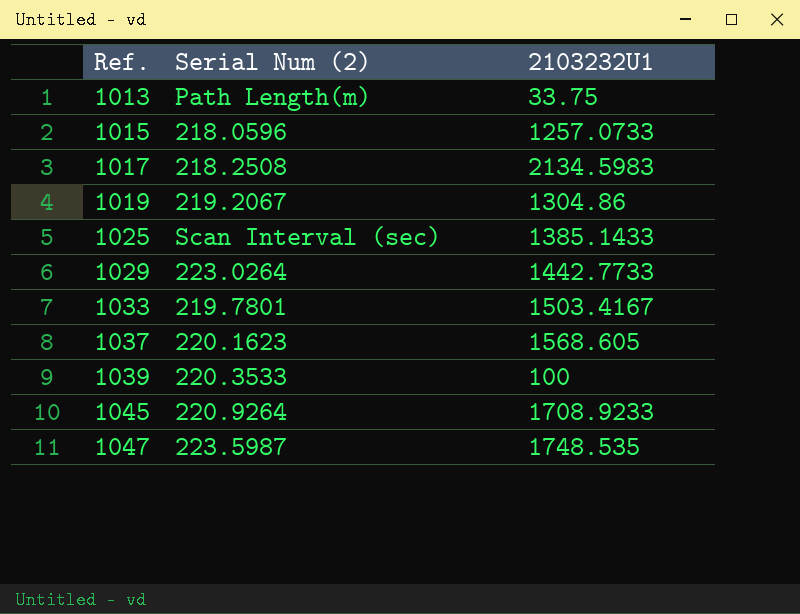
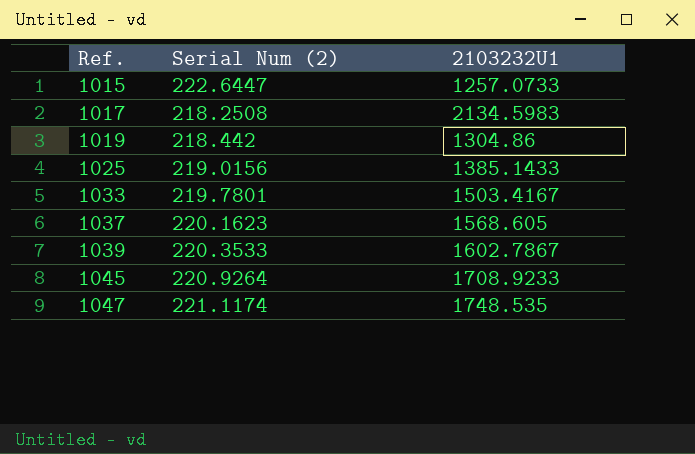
row 1013: Path Length(m) | 33.75 -> none
row 1029: 223.0264 | 1442.7733 -> none
1015 | Serial Num (2): 218.0596 -> 222.6447
1019 | Serial Num (2): 219.2067 -> 218.442
1025 | Serial Num (2): Scan Interval (sec) -> 219.0156
1039 | 2103232U1: 100 -> 1602.7867
1047 | Serial Num (2): 223.5987 -> 221.1174

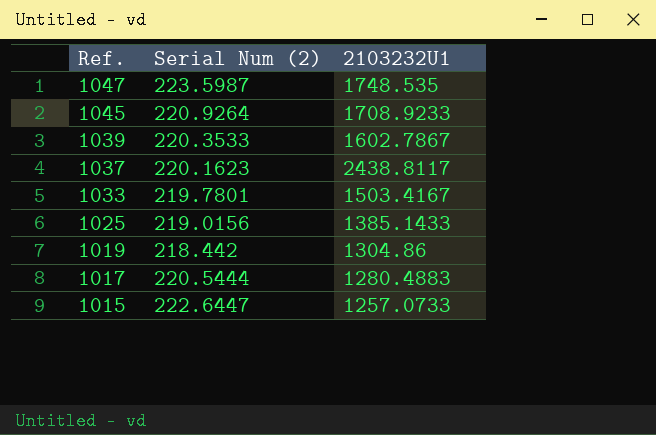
row order: Ref. ascending -> Ref. descending
1047 | Serial Num (2): 221.1174 -> 223.5987
1037 | 2103232U1: 1568.605 -> 2438.8117
1017 | Serial Num (2): 218.2508 -> 220.5444
1017 | 2103232U1: 2134.5983 -> 1280.4883

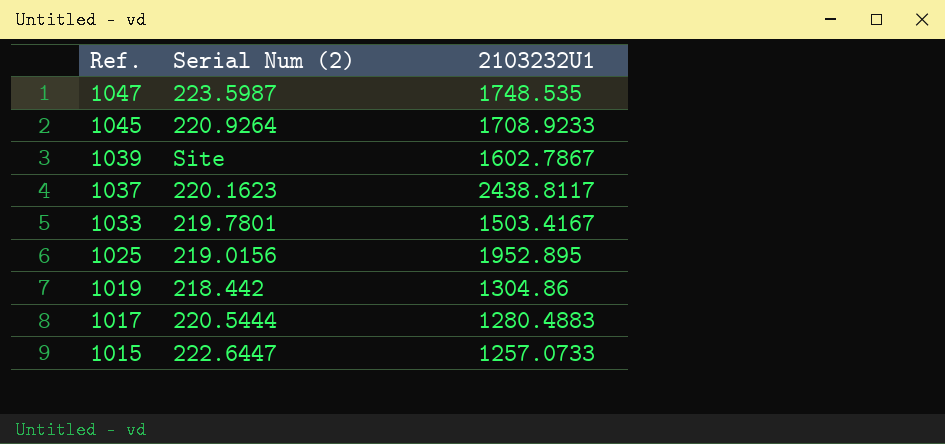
1039 | Serial Num (2): 220.3533 -> Site
1025 | 2103232U1: 1385.1433 -> 1952.895

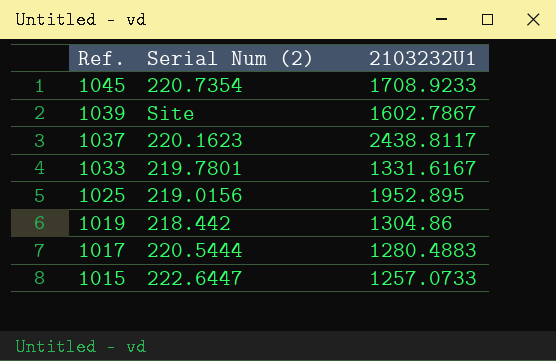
row 1047: 223.5987 | 1748.535 -> none
1045 | Serial Num (2): 220.9264 -> 220.7354
1033 | 2103232U1: 1503.4167 -> 1331.6167

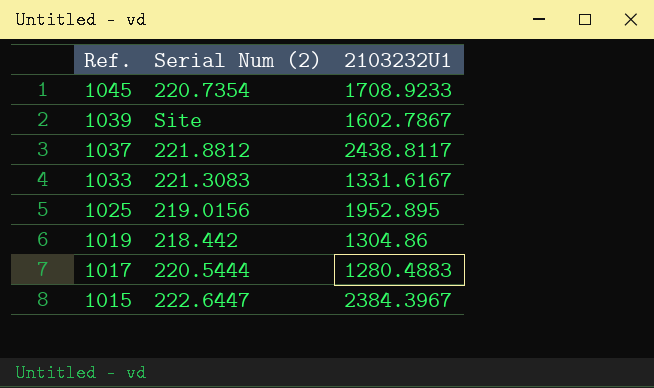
1037 | Serial Num (2): 220.1623 -> 221.8812
1033 | Serial Num (2): 219.7801 -> 221.3083
1015 | 2103232U1: 1257.0733 -> 2384.3967

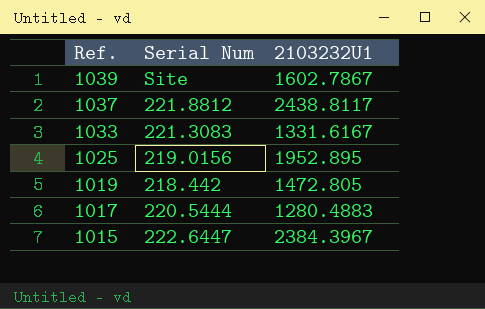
column name: Serial Num (2) -> Serial Num
row 1045: 220.7354 | 1708.9233 -> none
1019 | 2103232U1: 1304.86 -> 1472.805

